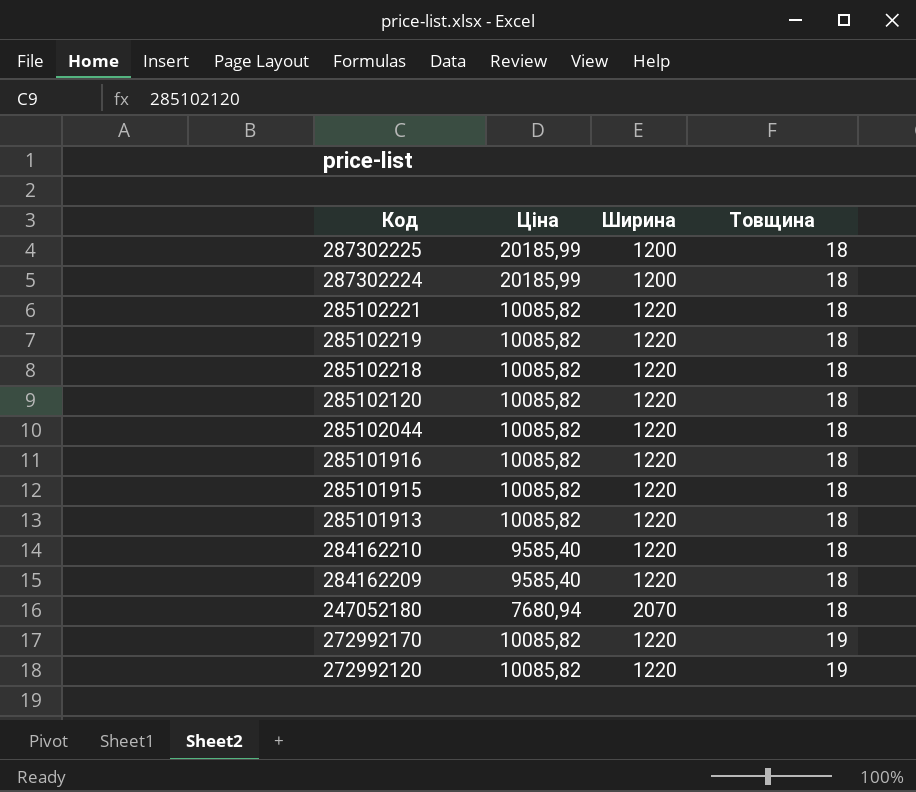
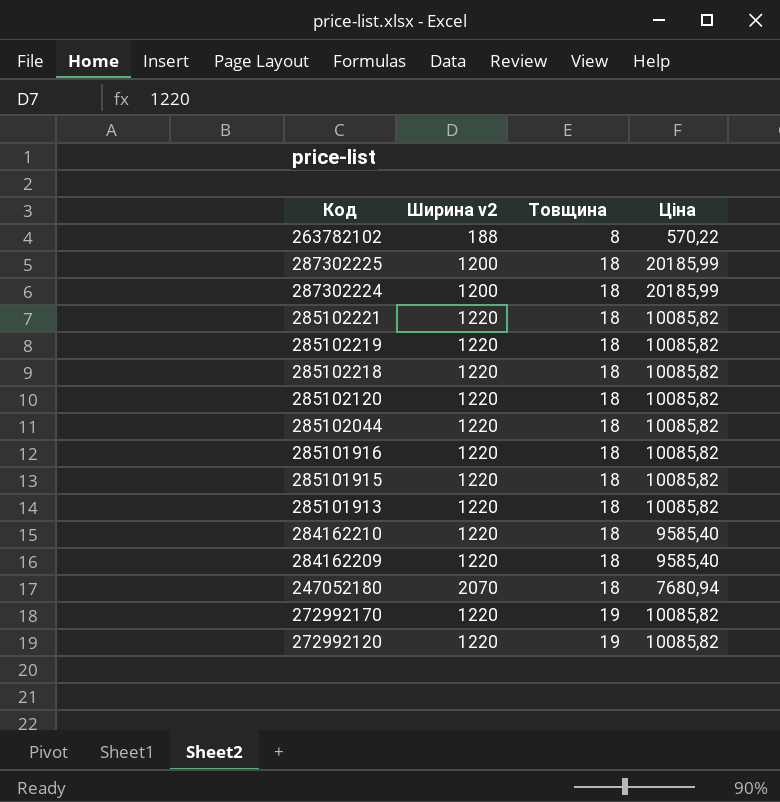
column name: Ширина -> Ширина v2
column Ціна | position: 2 -> 4
row 263782102: none -> 188 | 8 | 570,22

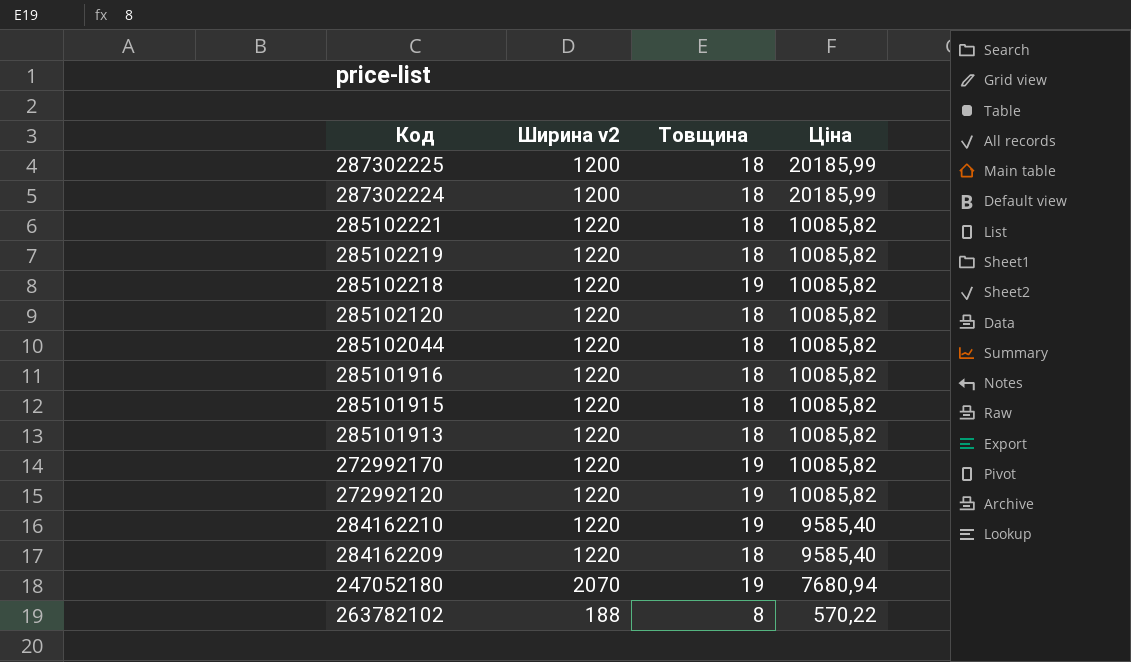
row order: Товщина ascending -> Ціна descending
285102218 | Товщина: 18 -> 19
284162210 | Товщина: 18 -> 19
247052180 | Товщина: 18 -> 19

